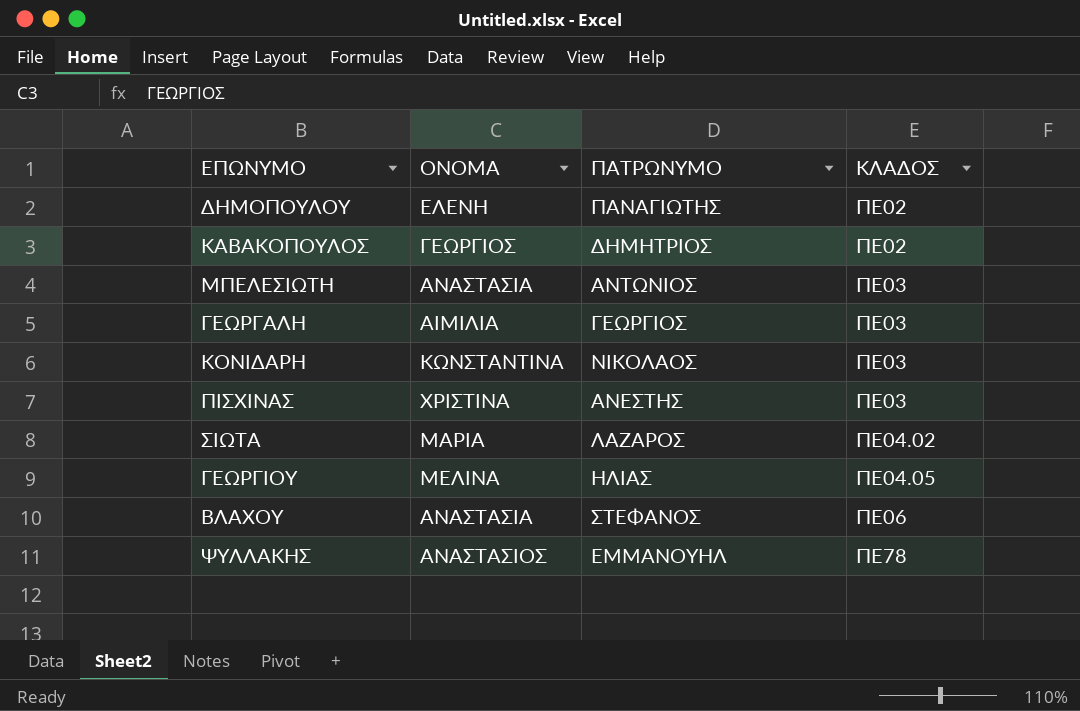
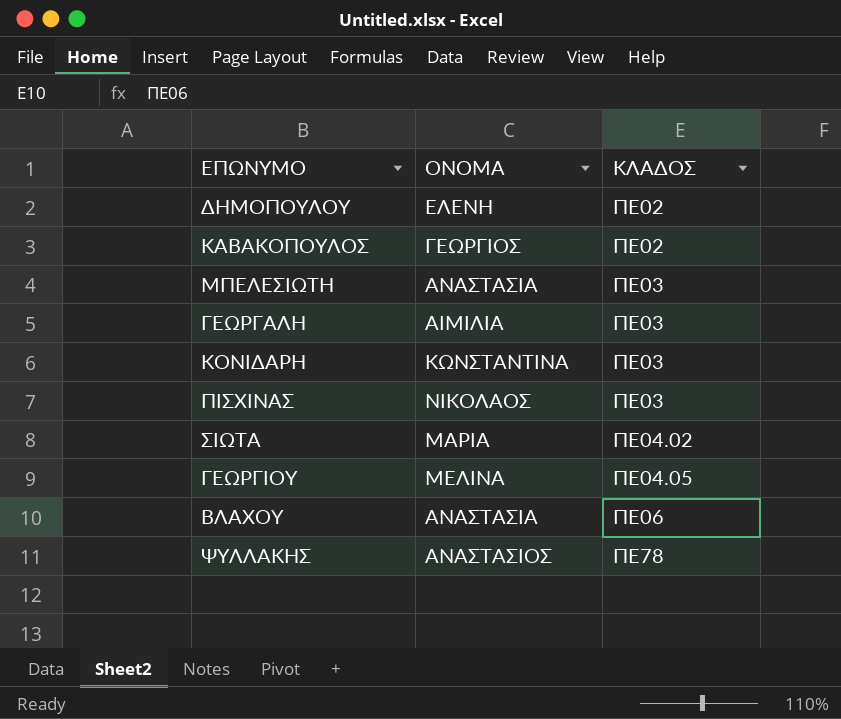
column ΠΑΤΡΩΝΥΜΟ | position: 3 -> none
ΠΙΣΧΙΝΑΣ | ΟΝΟΜΑ: ΧΡΙΣΤΙΝΑ -> ΝΙΚΟΛΑΟΣ

